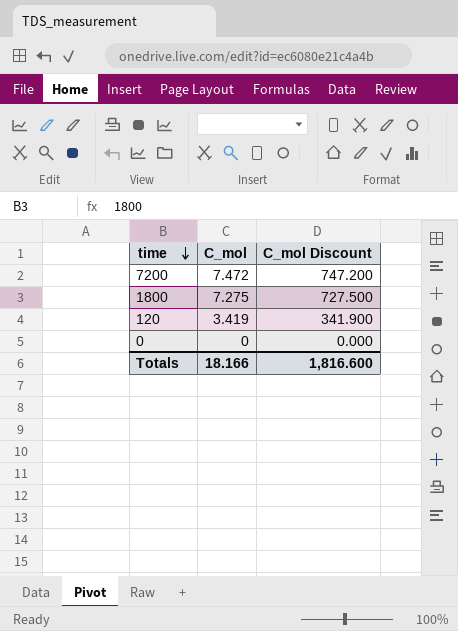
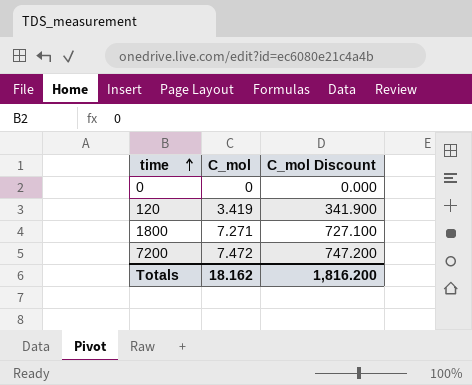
row order: time descending -> time ascending
1800 | C_mol: 7.275 -> 7.271
1800 | C_mol Discount: 727.500 -> 727.100
Totals | C_mol: 18.166 -> 18.162
Totals | C_mol Discount: 1,816.600 -> 1,816.200

